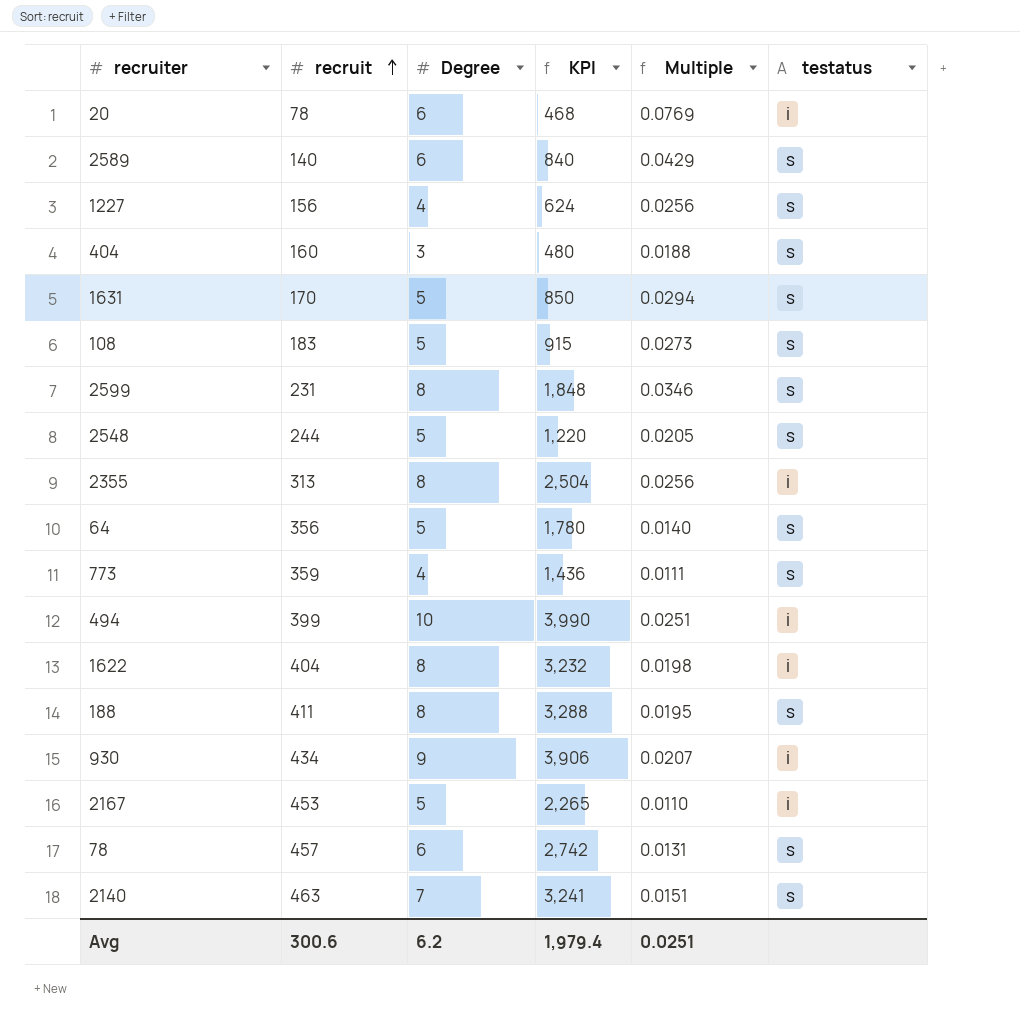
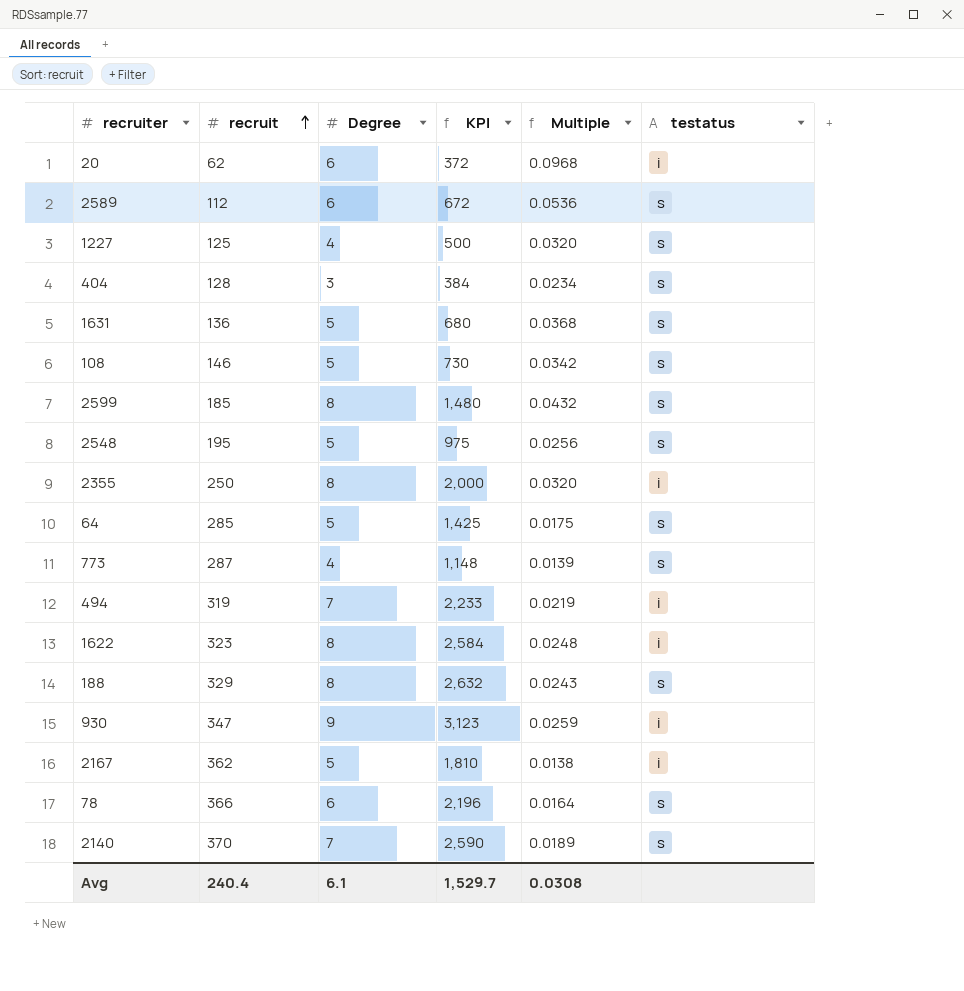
20 | recruit: 78 -> 62
20 | KPI: 468 -> 372
20 | Multiple: 0.0769 -> 0.0968
2589 | recruit: 140 -> 112
2589 | KPI: 840 -> 672
2589 | Multiple: 0.0429 -> 0.0536
1227 | recruit: 156 -> 125
1227 | KPI: 624 -> 500
1227 | Multiple: 0.0256 -> 0.0320
404 | recruit: 160 -> 128
404 | KPI: 480 -> 384
404 | Multiple: 0.0188 -> 0.0234
1631 | recruit: 170 -> 136
1631 | KPI: 850 -> 680
1631 | Multiple: 0.0294 -> 0.0368
108 | recruit: 183 -> 146
108 | KPI: 915 -> 730
108 | Multiple: 0.0273 -> 0.0342
2599 | recruit: 231 -> 185
2599 | KPI: 1,848 -> 1,480
2599 | Multiple: 0.0346 -> 0.0432
2548 | recruit: 244 -> 195
2548 | KPI: 1,220 -> 975
2548 | Multiple: 0.0205 -> 0.0256
2355 | recruit: 313 -> 250
2355 | KPI: 2,504 -> 2,000
2355 | Multiple: 0.0256 -> 0.0320
64 | recruit: 356 -> 285
64 | KPI: 1,780 -> 1,425
64 | Multiple: 0.0140 -> 0.0175
773 | recruit: 359 -> 287
773 | KPI: 1,436 -> 1,148
773 | Multiple: 0.0111 -> 0.0139
494 | recruit: 399 -> 319
494 | Degree: 10 -> 7
494 | KPI: 3,990 -> 2,233
494 | Multiple: 0.0251 -> 0.0219
1622 | recruit: 404 -> 323
1622 | KPI: 3,232 -> 2,584
1622 | Multiple: 0.0198 -> 0.0248
188 | recruit: 411 -> 329
188 | KPI: 3,288 -> 2,632
188 | Multiple: 0.0195 -> 0.0243
930 | recruit: 434 -> 347
930 | KPI: 3,906 -> 3,123
930 | Multiple: 0.0207 -> 0.0259
2167 | recruit: 453 -> 362
2167 | KPI: 2,265 -> 1,810
2167 | Multiple: 0.0110 -> 0.0138
78 | recruit: 457 -> 366
78 | KPI: 2,742 -> 2,196
78 | Multiple: 0.0131 -> 0.0164
2140 | recruit: 463 -> 370
2140 | KPI: 3,241 -> 2,590
2140 | Multiple: 0.0151 -> 0.0189
Avg | recruit: 300.6 -> 240.4
Avg | Degree: 6.2 -> 6.1
Avg | KPI: 1,979.4 -> 1,529.7
Avg | Multiple: 0.0251 -> 0.0308

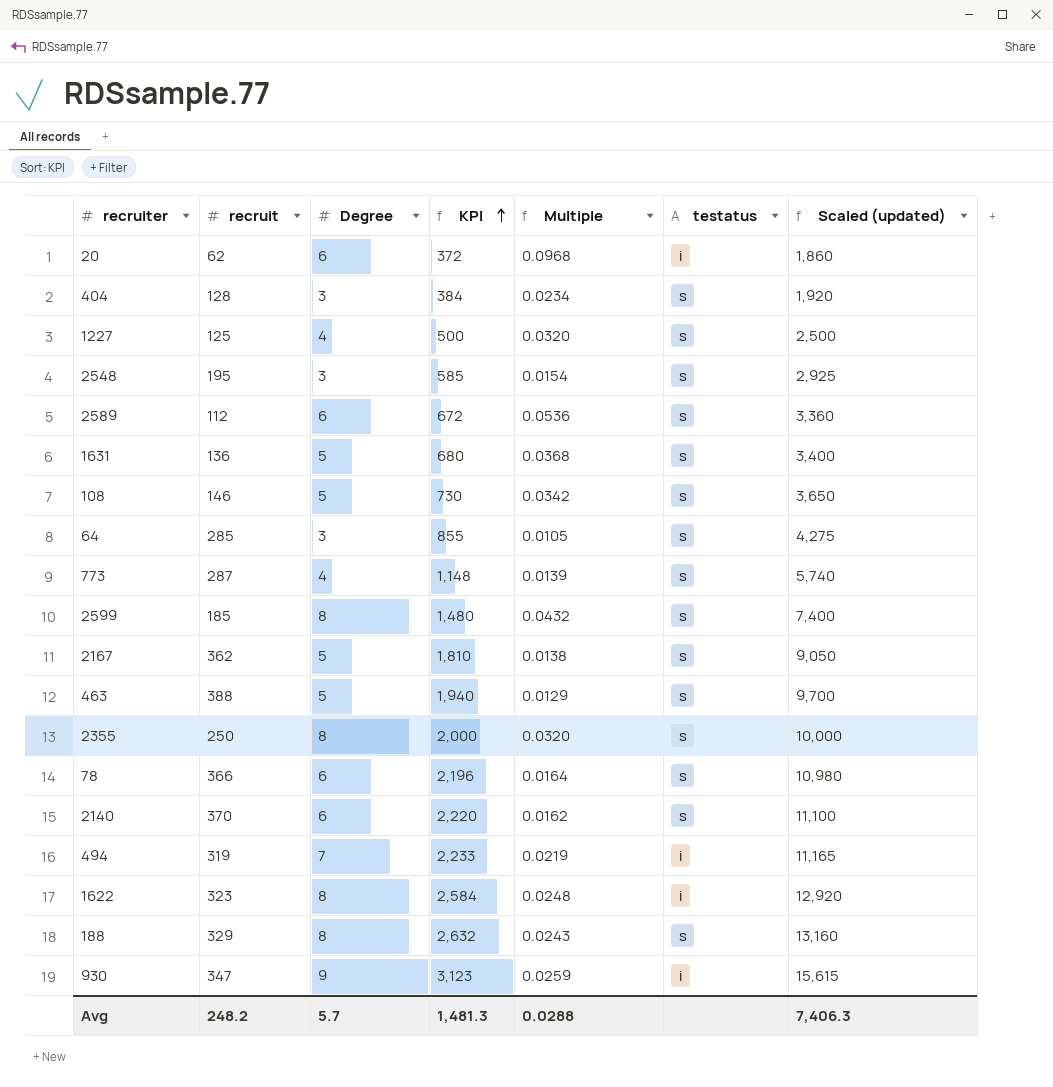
row order: recruit ascending -> KPI ascending
column Scaled (updated) | formula: none -> [KPI] * 5
2548 | Degree: 5 -> 3
2548 | KPI: 975 -> 585
2548 | Multiple: 0.0256 -> 0.0154
64 | Degree: 5 -> 3
64 | KPI: 1,425 -> 855
64 | Multiple: 0.0175 -> 0.0105
2167 | testatus: i -> s
row 463: none -> 388 | 5 | 1,940 | 0.0129 | s | 9,700
2355 | testatus: i -> s
2140 | Degree: 7 -> 6
2140 | KPI: 2,590 -> 2,220
2140 | Multiple: 0.0189 -> 0.0162
Avg | recruit: 240.4 -> 248.2
Avg | Degree: 6.1 -> 5.7
Avg | KPI: 1,529.7 -> 1,481.3
Avg | Multiple: 0.0308 -> 0.0288

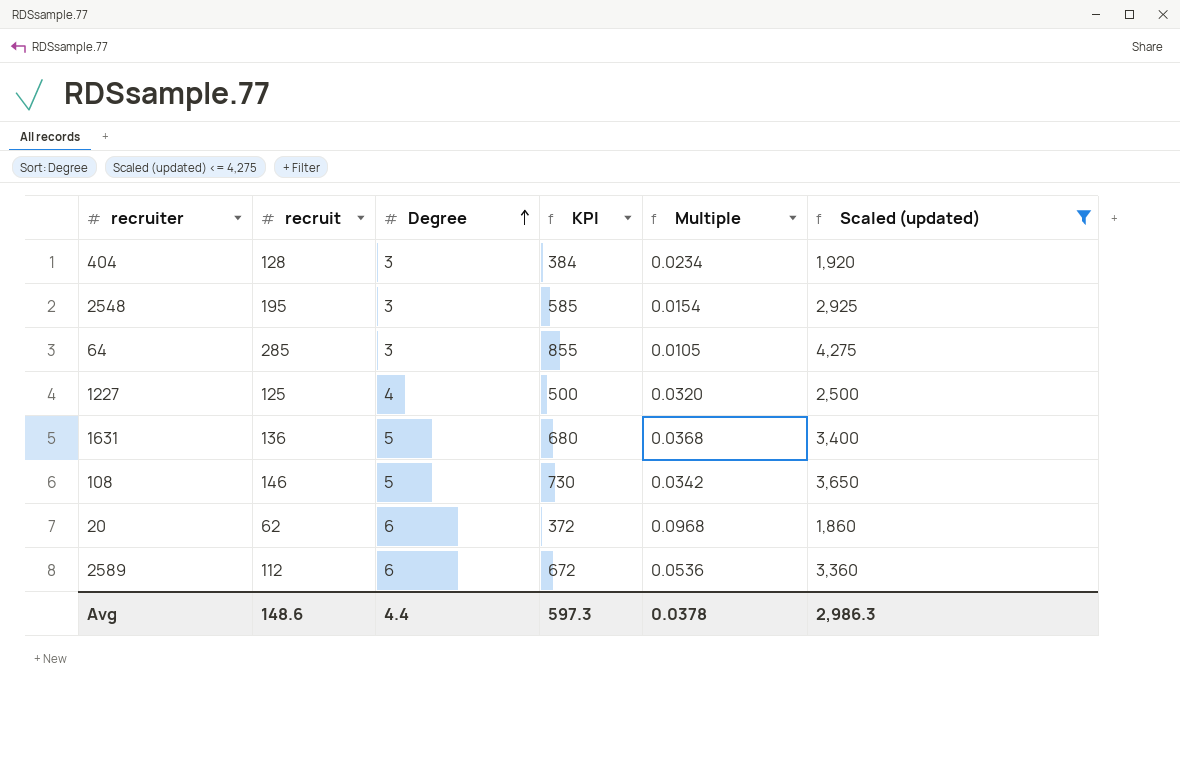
filter: none -> Scaled (updated) <= 4,275
row order: KPI ascending -> Degree ascending
column testatus | position: 6 -> none
Avg | recruit: 248.2 -> 148.6
Avg | Degree: 5.7 -> 4.4
Avg | KPI: 1,481.3 -> 597.3
Avg | Multiple: 0.0288 -> 0.0378
Avg | Scaled (updated): 7,406.3 -> 2,986.3

